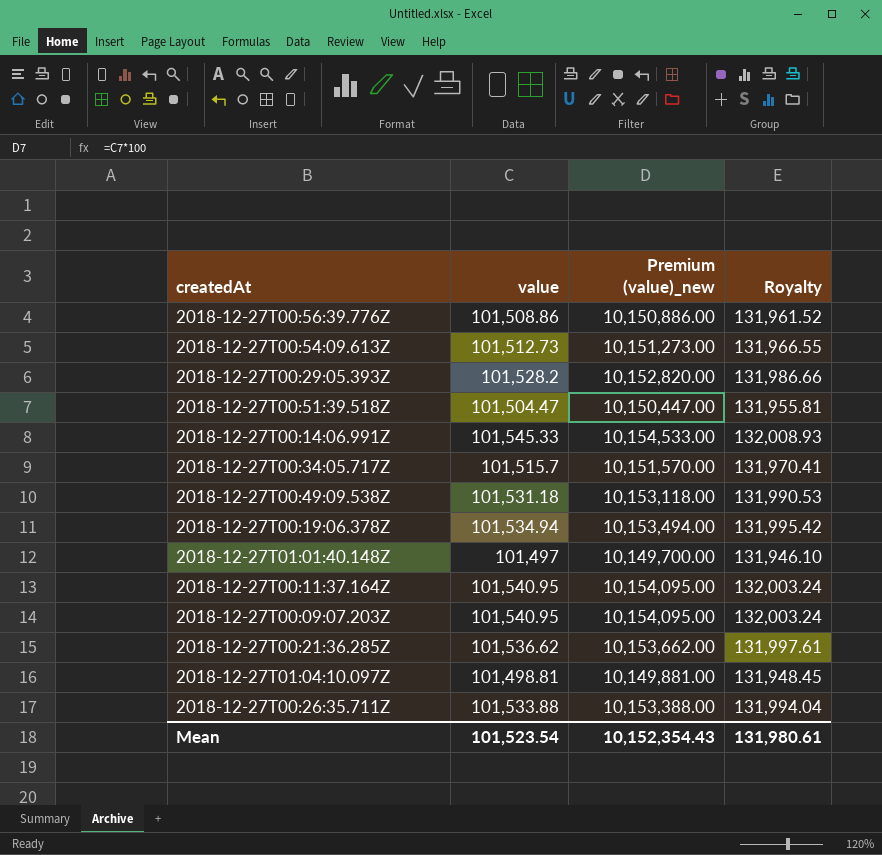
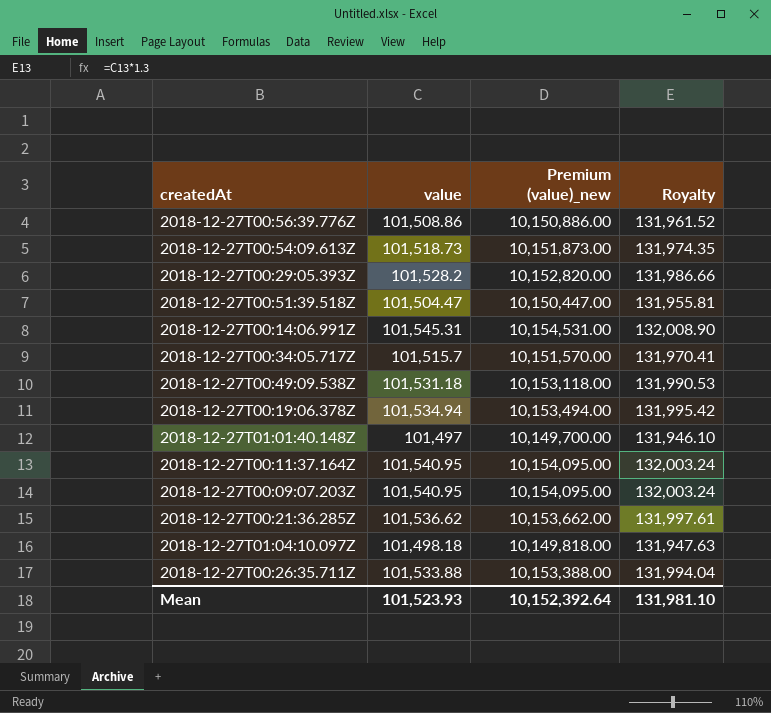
2018-12-27T00:54:09.613Z | value: 101,512.73 -> 101,518.73
2018-12-27T00:54:09.613Z | Premium (value)_new: 10,151,273.00 -> 10,151,873.00
2018-12-27T00:54:09.613Z | Royalty: 131,966.55 -> 131,974.35
2018-12-27T00:14:06.991Z | value: 101,545.33 -> 101,545.31
2018-12-27T00:14:06.991Z | Premium (value)_new: 10,154,533.00 -> 10,154,531.00
2018-12-27T00:14:06.991Z | Royalty: 132,008.93 -> 132,008.90
2018-12-27T01:04:10.097Z | value: 101,498.81 -> 101,498.18
2018-12-27T01:04:10.097Z | Premium (value)_new: 10,149,881.00 -> 10,149,818.00
2018-12-27T01:04:10.097Z | Royalty: 131,948.45 -> 131,947.63
Mean | value: 101,523.54 -> 101,523.93
Mean | Premium (value)_new: 10,152,354.43 -> 10,152,392.64
Mean | Royalty: 131,980.61 -> 131,981.10

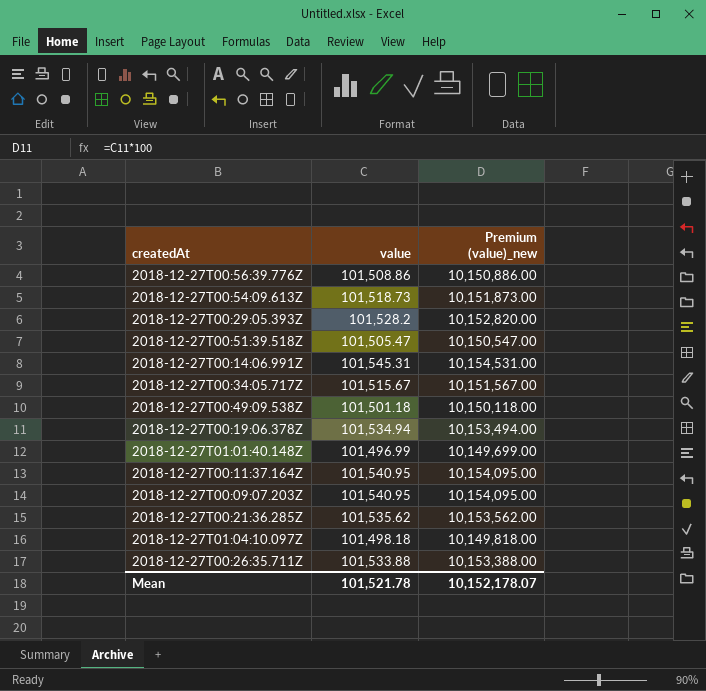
column Royalty | formula: [value] * 1.3 -> none
2018-12-27T00:51:39.518Z | value: 101,504.47 -> 101,505.47
2018-12-27T00:51:39.518Z | Premium (value)_new: 10,150,447.00 -> 10,150,547.00
2018-12-27T00:34:05.717Z | value: 101,515.7 -> 101,515.67
2018-12-27T00:34:05.717Z | Premium (value)_new: 10,151,570.00 -> 10,151,567.00
2018-12-27T00:49:09.538Z | value: 101,531.18 -> 101,501.18
2018-12-27T00:49:09.538Z | Premium (value)_new: 10,153,118.00 -> 10,150,118.00
2018-12-27T01:01:40.148Z | value: 101,497 -> 101,496.99
2018-12-27T01:01:40.148Z | Premium (value)_new: 10,149,700.00 -> 10,149,699.00
2018-12-27T00:21:36.285Z | value: 101,536.62 -> 101,535.62
2018-12-27T00:21:36.285Z | Premium (value)_new: 10,153,662.00 -> 10,153,562.00
Mean | value: 101,523.93 -> 101,521.78
Mean | Premium (value)_new: 10,152,392.64 -> 10,152,178.07

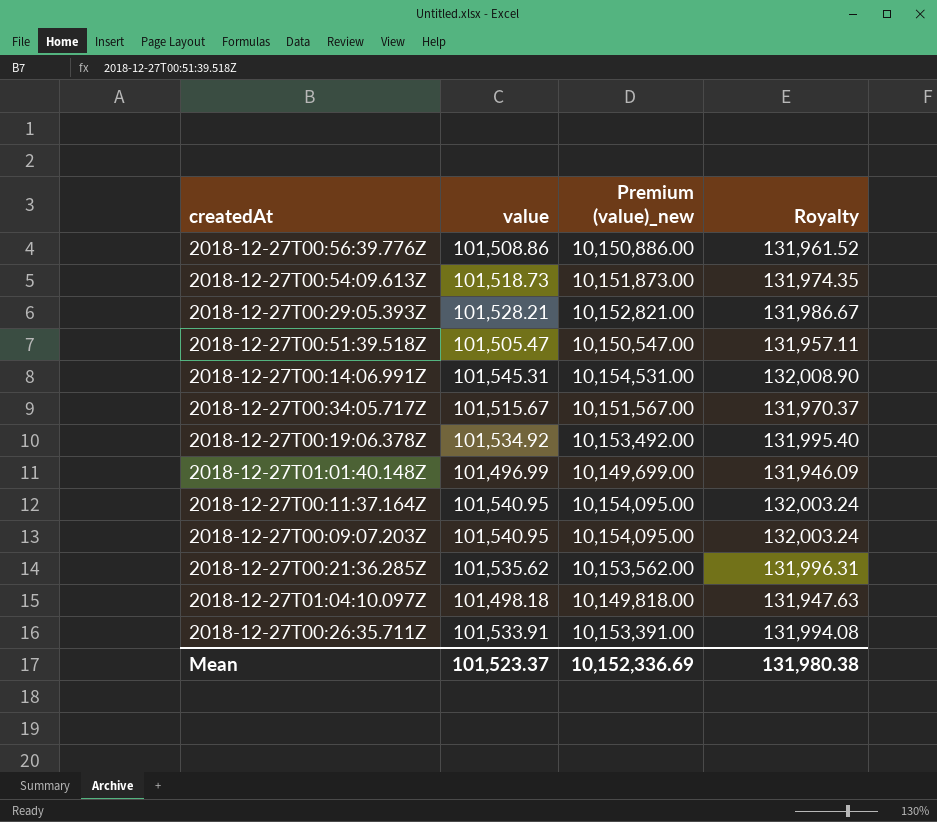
column Royalty | formula: none -> [value] * 1.3
row 2018-12-27T00:49:09.538Z: 101,501.18 | 10,150,118.00 -> none
2018-12-27T00:29:05.393Z | value: 101,528.2 -> 101,528.21
2018-12-27T00:29:05.393Z | Premium (value)_new: 10,152,820.00 -> 10,152,821.00
2018-12-27T00:19:06.378Z | value: 101,534.94 -> 101,534.92
2018-12-27T00:19:06.378Z | Premium (value)_new: 10,153,494.00 -> 10,153,492.00
2018-12-27T00:26:35.711Z | value: 101,533.88 -> 101,533.91
2018-12-27T00:26:35.711Z | Premium (value)_new: 10,153,388.00 -> 10,153,391.00
Mean | value: 101,521.78 -> 101,523.37
Mean | Premium (value)_new: 10,152,178.07 -> 10,152,336.69

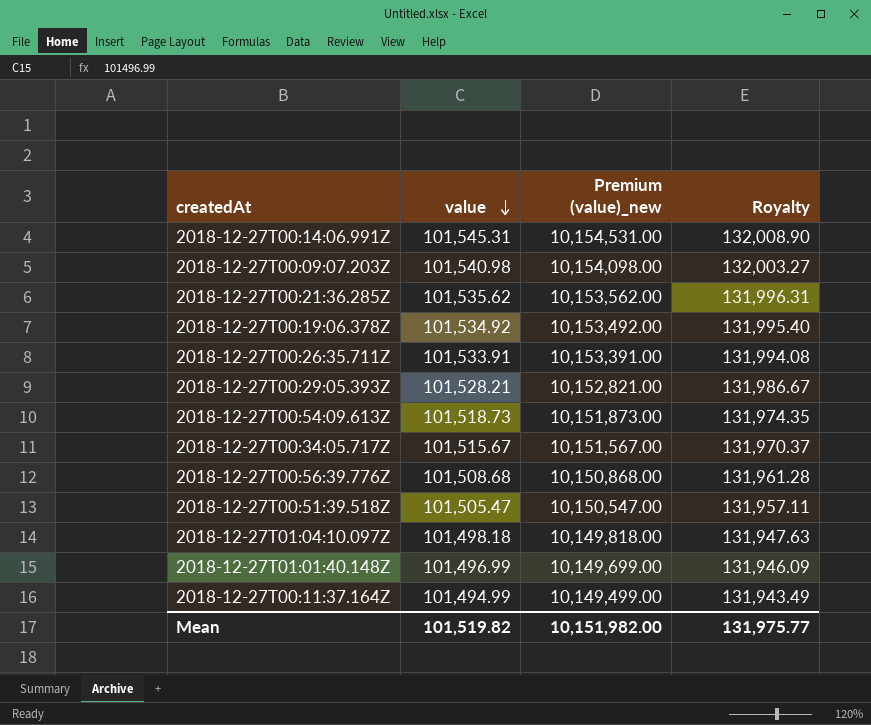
row order: none -> value descending
2018-12-27T00:09:07.203Z | value: 101,540.95 -> 101,540.98
2018-12-27T00:09:07.203Z | Premium (value)_new: 10,154,095.00 -> 10,154,098.00
2018-12-27T00:09:07.203Z | Royalty: 132,003.24 -> 132,003.27
2018-12-27T00:56:39.776Z | value: 101,508.86 -> 101,508.68
2018-12-27T00:56:39.776Z | Premium (value)_new: 10,150,886.00 -> 10,150,868.00
2018-12-27T00:56:39.776Z | Royalty: 131,961.52 -> 131,961.28
2018-12-27T00:11:37.164Z | value: 101,540.95 -> 101,494.99
2018-12-27T00:11:37.164Z | Premium (value)_new: 10,154,095.00 -> 10,149,499.00
2018-12-27T00:11:37.164Z | Royalty: 132,003.24 -> 131,943.49
Mean | value: 101,523.37 -> 101,519.82
Mean | Premium (value)_new: 10,152,336.69 -> 10,151,982.00
Mean | Royalty: 131,980.38 -> 131,975.77

